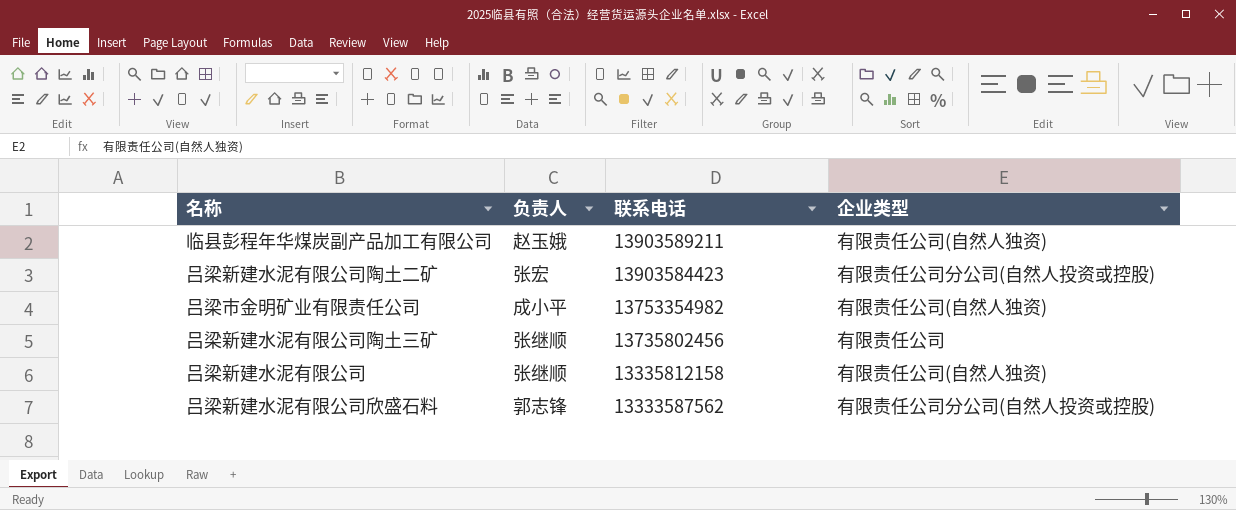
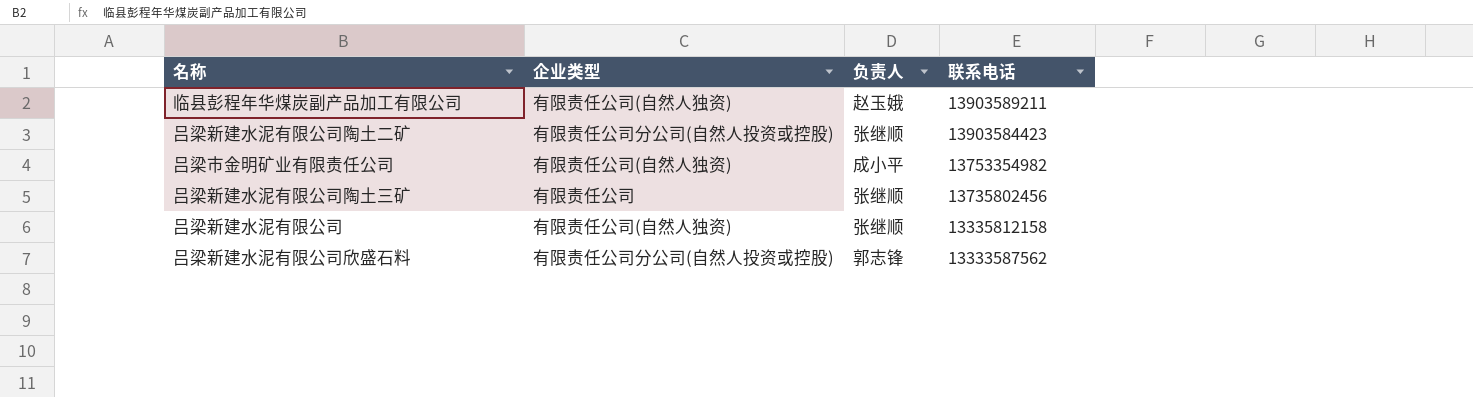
column 企业类型 | position: 4 -> 2
吕梁新建水泥有限公司陶土二矿 | 负责人: 张宏 -> 张继顺

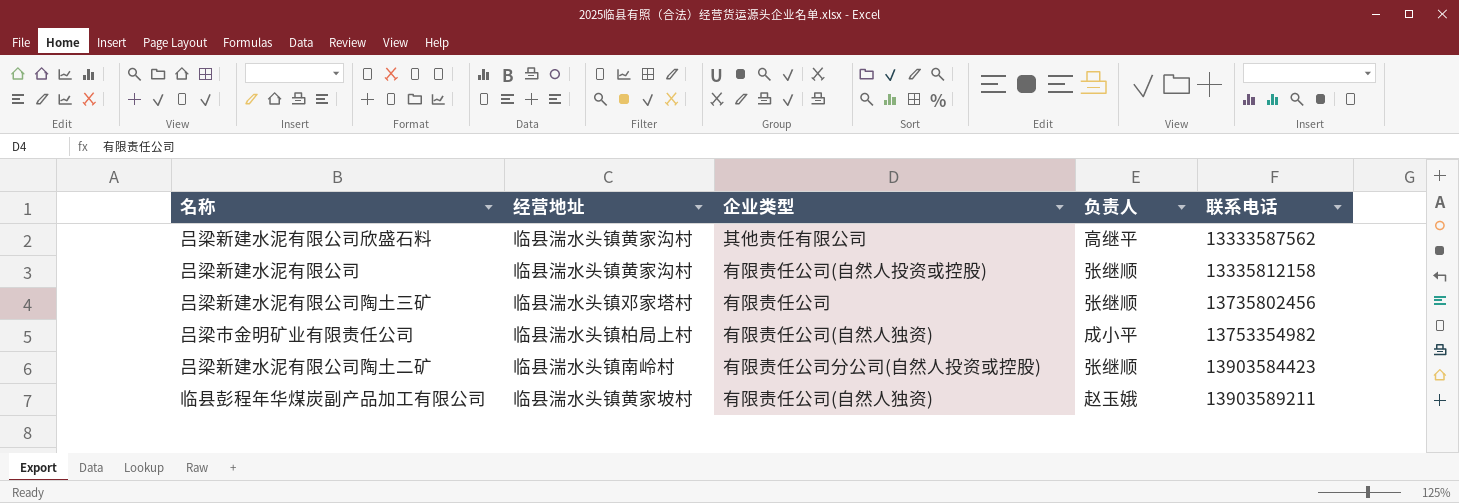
row order: 联系电话 descending -> 联系电话 ascending
column 经营地址 | position: none -> 2
吕梁新建水泥有限公司欣盛石料 | 企业类型: 有限责任公司分公司(自然人投资或控股) -> 其他责任有限公司
吕梁新建水泥有限公司欣盛石料 | 负责人: 郭志锋 -> 高继平
吕梁新建水泥有限公司 | 企业类型: 有限责任公司(自然人独资) -> 有限责任公司(自然人投资或控股)

